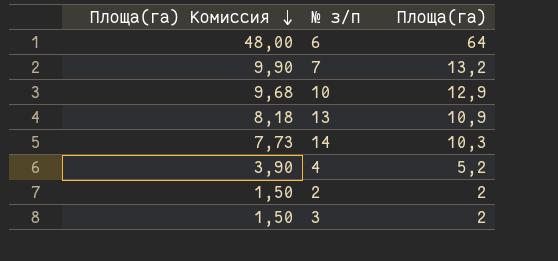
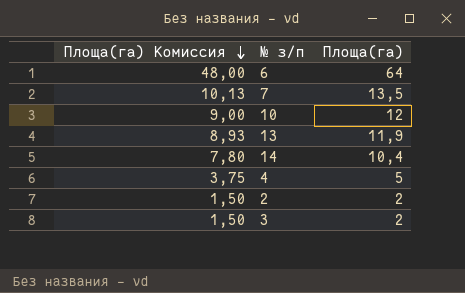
7 | Площа(га) Комиссия: 9,90 -> 10,13
7 | Площа(га): 13,2 -> 13,5
10 | Площа(га) Комиссия: 9,68 -> 9,00
10 | Площа(га): 12,9 -> 12
13 | Площа(га) Комиссия: 8,18 -> 8,93
13 | Площа(га): 10,9 -> 11,9
14 | Площа(га) Комиссия: 7,73 -> 7,80
14 | Площа(га): 10,3 -> 10,4
4 | Площа(га) Комиссия: 3,90 -> 3,75
4 | Площа(га): 5,2 -> 5

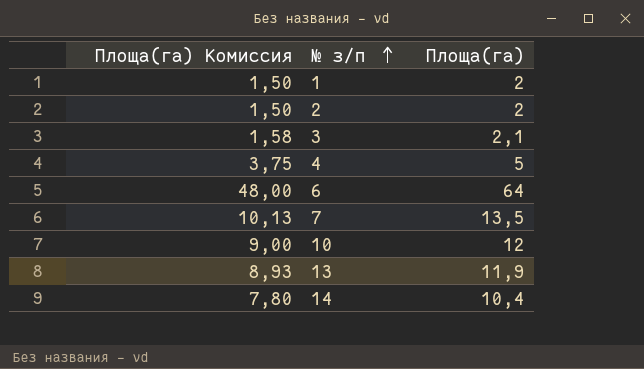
row order: Площа(га) Комиссия descending -> № з/п ascending
row 1: none -> 1,50 | 2
3 | Площа(га) Комиссия: 1,50 -> 1,58
3 | Площа(га): 2 -> 2,1

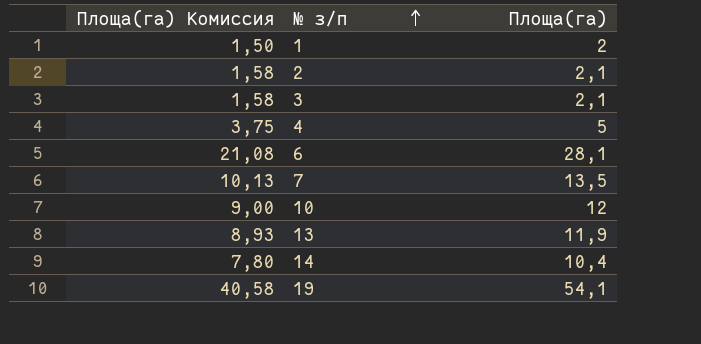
2 | Площа(га) Комиссия: 1,50 -> 1,58
2 | Площа(га): 2 -> 2,1
6 | Площа(га) Комиссия: 48,00 -> 21,08
6 | Площа(га): 64 -> 28,1
row 19: none -> 40,58 | 54,1

